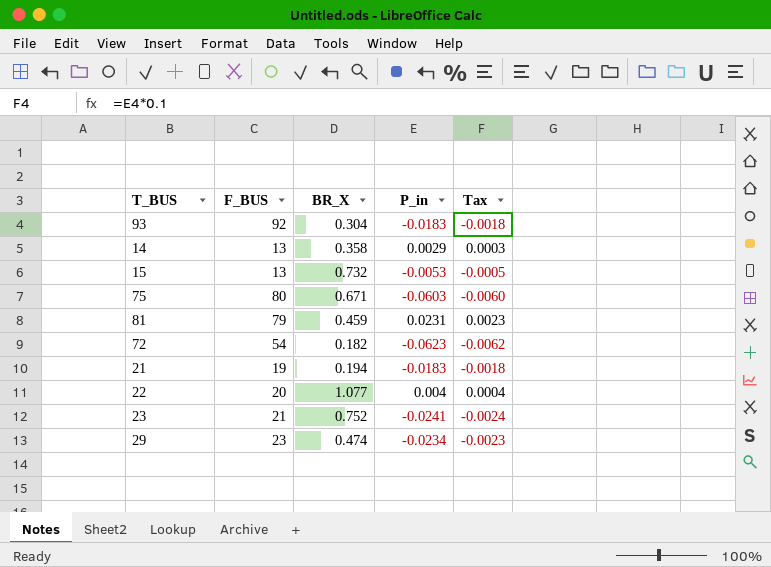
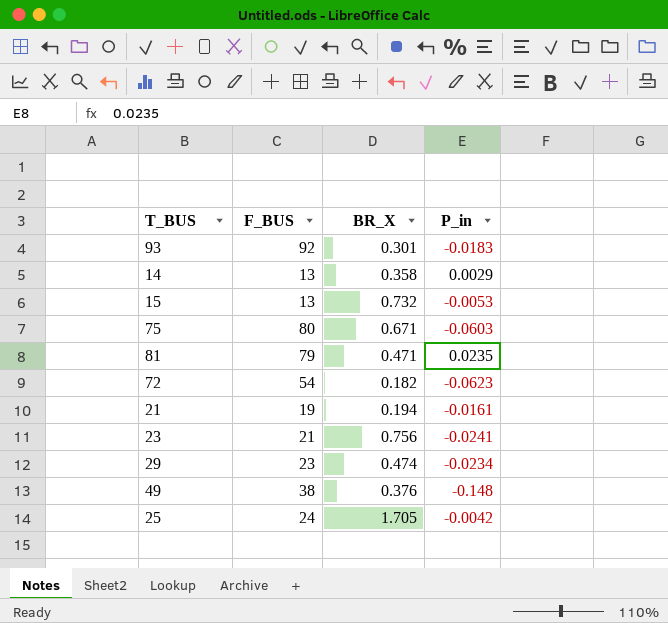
column Tax | formula: [P_in] * 0.1 -> none
row 22: 20 | 1.077 | 0.004 | 0.0004 -> none
93 | BR_X: 0.304 -> 0.301
81 | BR_X: 0.459 -> 0.471
81 | P_in: 0.0231 -> 0.0235
21 | P_in: -0.0183 -> -0.0161
23 | BR_X: 0.752 -> 0.756
row 49: none -> 38 | 0.376 | -0.148
row 25: none -> 24 | 1.705 | -0.0042

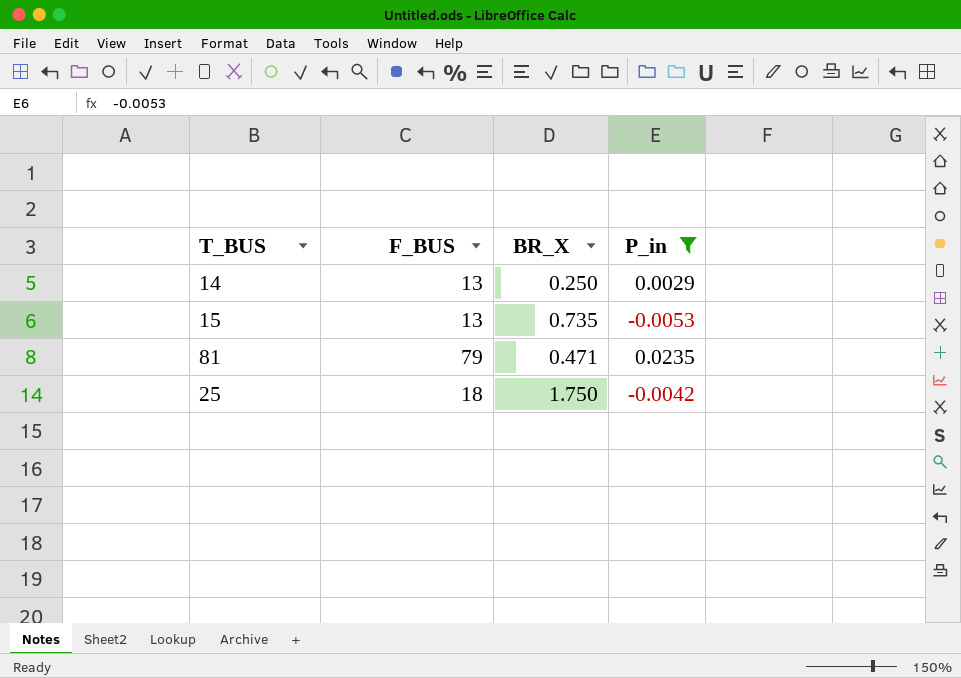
filter: none -> P_in >= -0.0053
14 | BR_X: 0.358 -> 0.250
15 | BR_X: 0.732 -> 0.735
25 | F_BUS: 24 -> 18
25 | BR_X: 1.705 -> 1.750

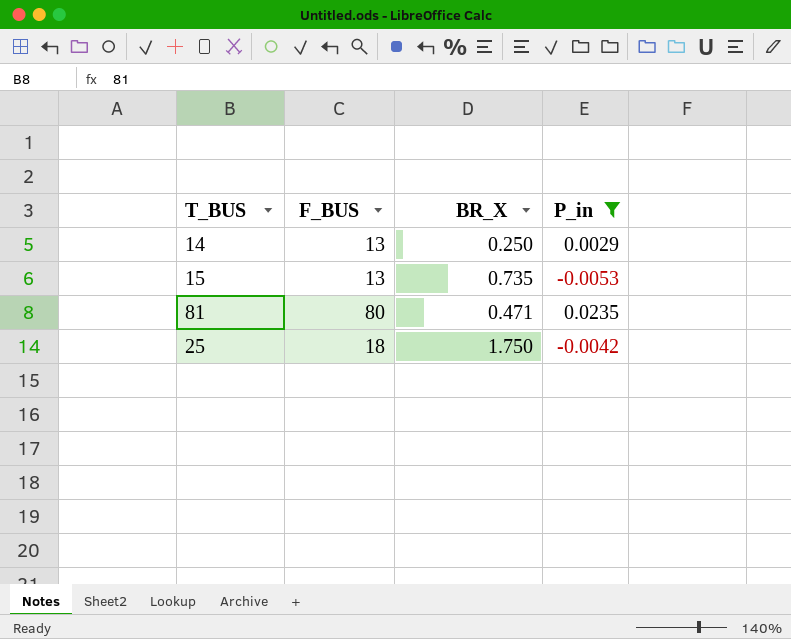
81 | F_BUS: 79 -> 80

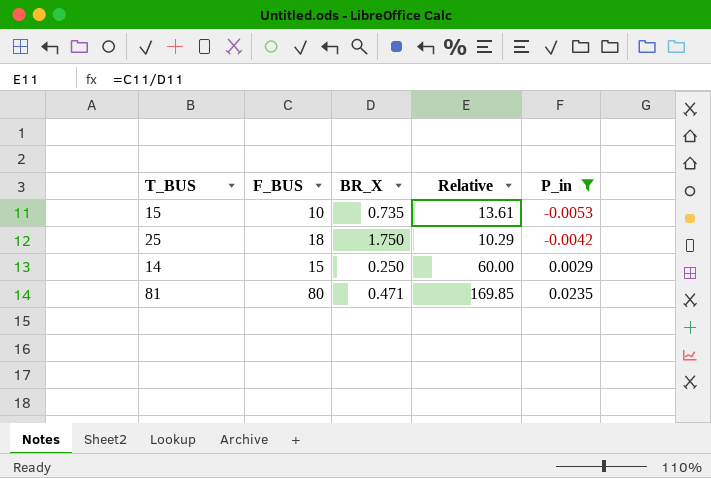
row order: none -> P_in ascending
column Relative | formula: none -> [F_BUS] / [BR_X]
15 | F_BUS: 13 -> 10
14 | F_BUS: 13 -> 15

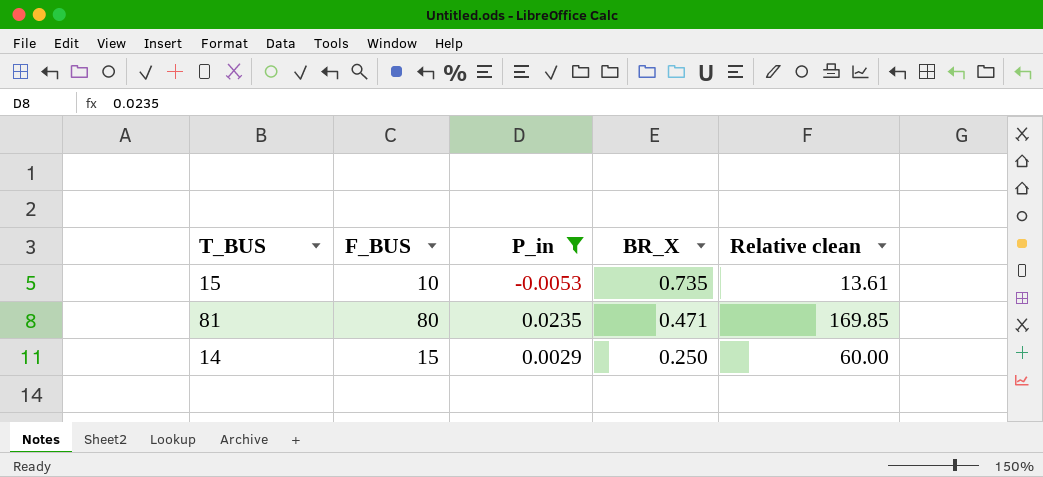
row order: P_in ascending -> BR_X descending
column P_in | position: 5 -> 3
column name: Relative -> Relative clean
row 25: 18 | 1.750 | 10.29 | -0.0042 -> none

